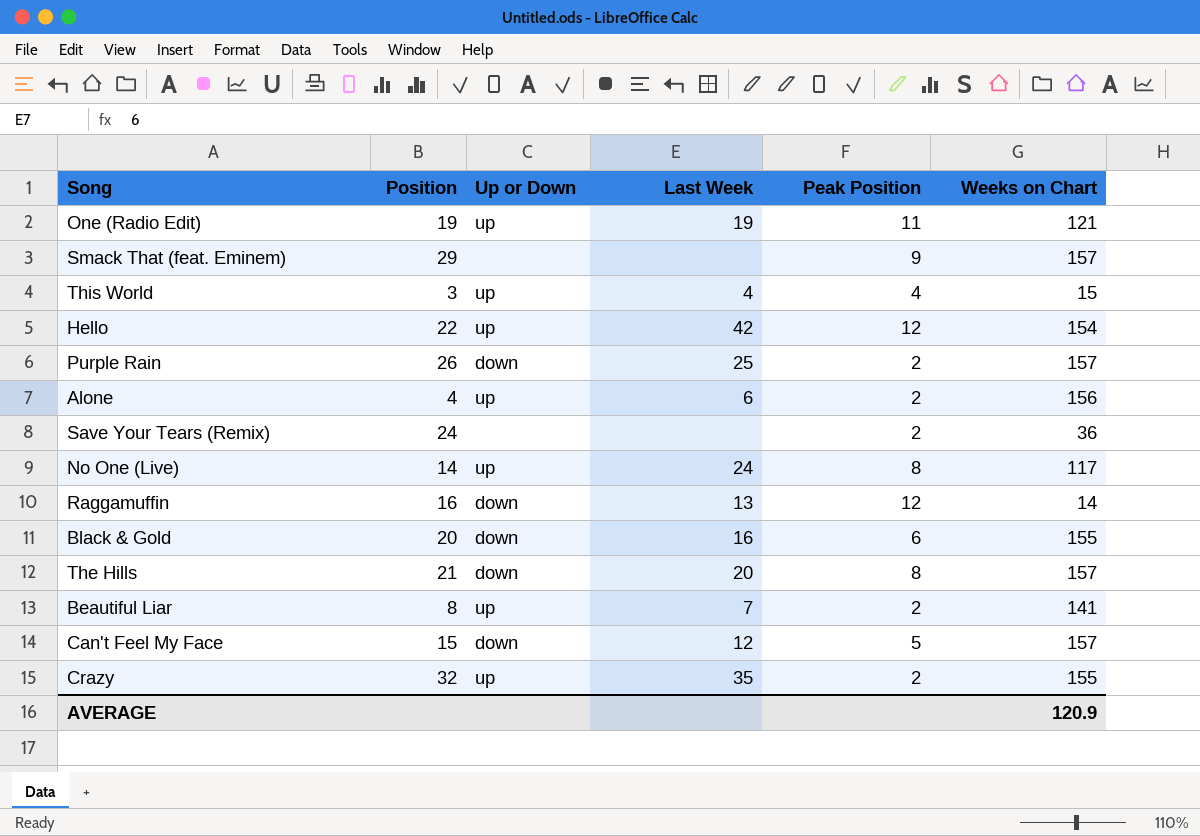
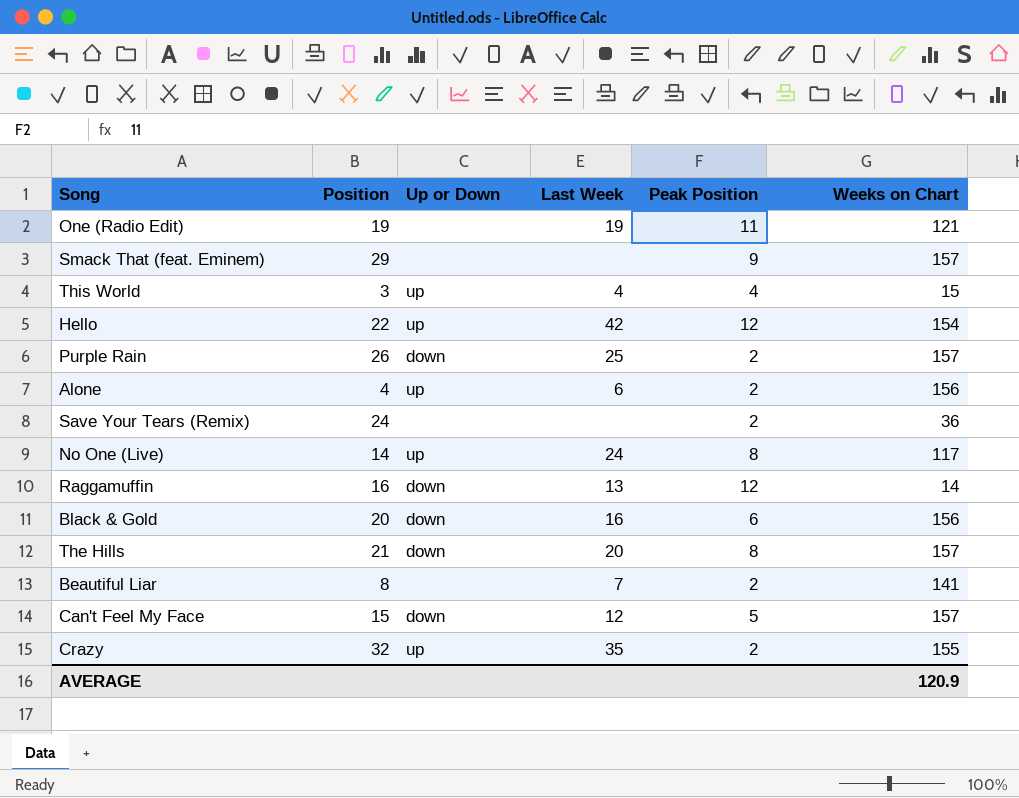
One (Radio Edit) | Up or Down: up -> none
Black & Gold | Weeks on Chart: 155 -> 156
Beautiful Liar | Up or Down: up -> none

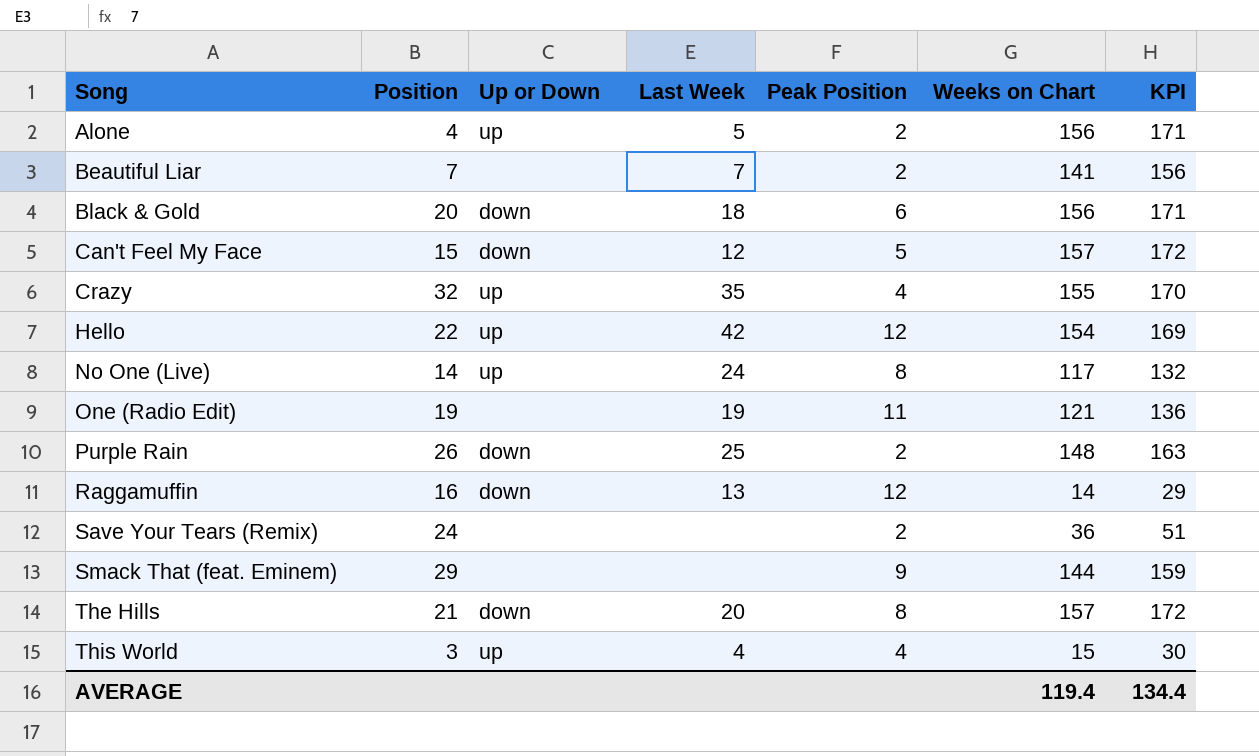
row order: none -> Song ascending
column KPI | formula: none -> [Weeks on Chart] + 15
Alone | Last Week: 6 -> 5
Beautiful Liar | Position: 8 -> 7
Black & Gold | Last Week: 16 -> 18
Crazy | Peak Position: 2 -> 4
Purple Rain | Weeks on Chart: 157 -> 148
Smack That (feat. Eminem) | Weeks on Chart: 157 -> 144
AVERAGE | Weeks on Chart: 120.9 -> 119.4

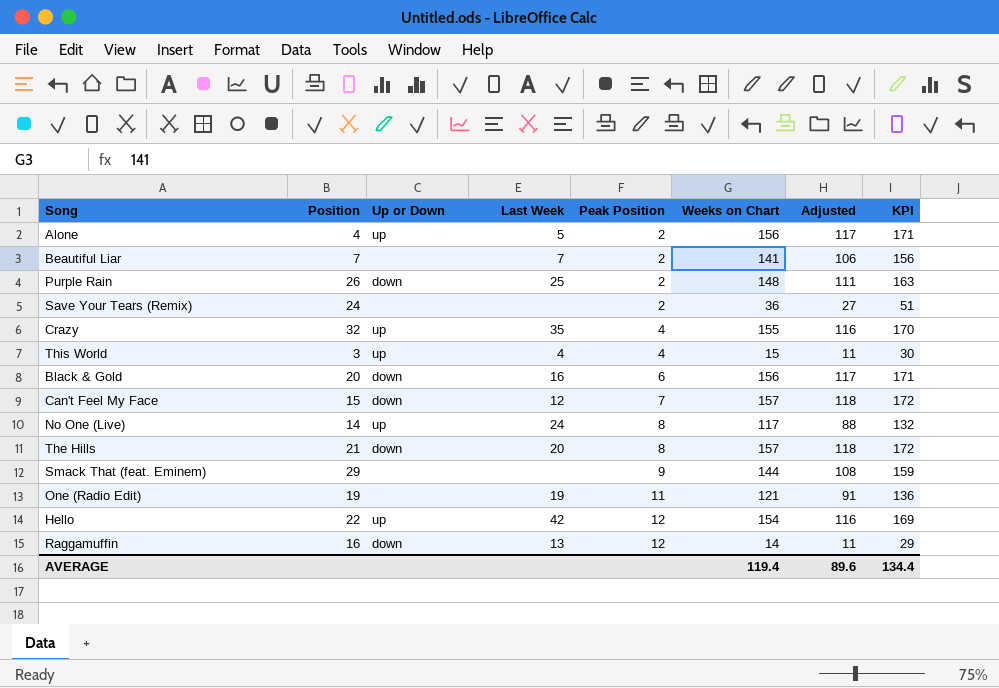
row order: Song ascending -> Peak Position ascending
column Adjusted | formula: none -> [Weeks on Chart] * 0.75
Black & Gold | Last Week: 18 -> 16
Can't Feel My Face | Peak Position: 5 -> 7

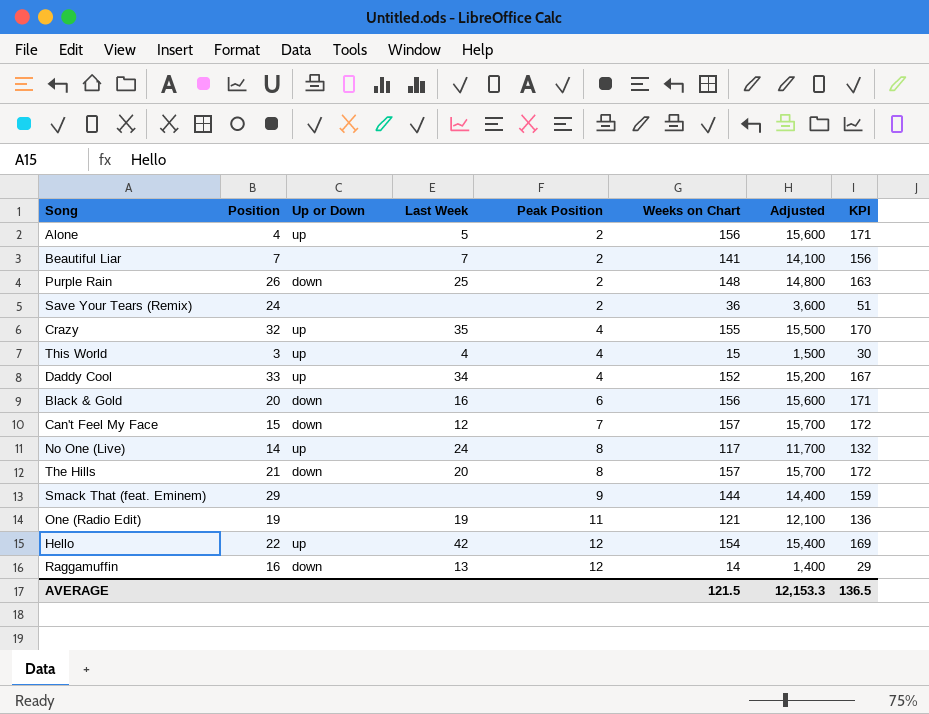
column Adjusted | formula: [Weeks on Chart] * 0.75 -> [Weeks on Chart] * 100
row Daddy Cool: none -> 33 | up | 34 | 4 | 152 | 15,200 | 167
AVERAGE | Weeks on Chart: 119.4 -> 121.5
AVERAGE | Adjusted: 89.6 -> 12,153.3
AVERAGE | KPI: 134.4 -> 136.5

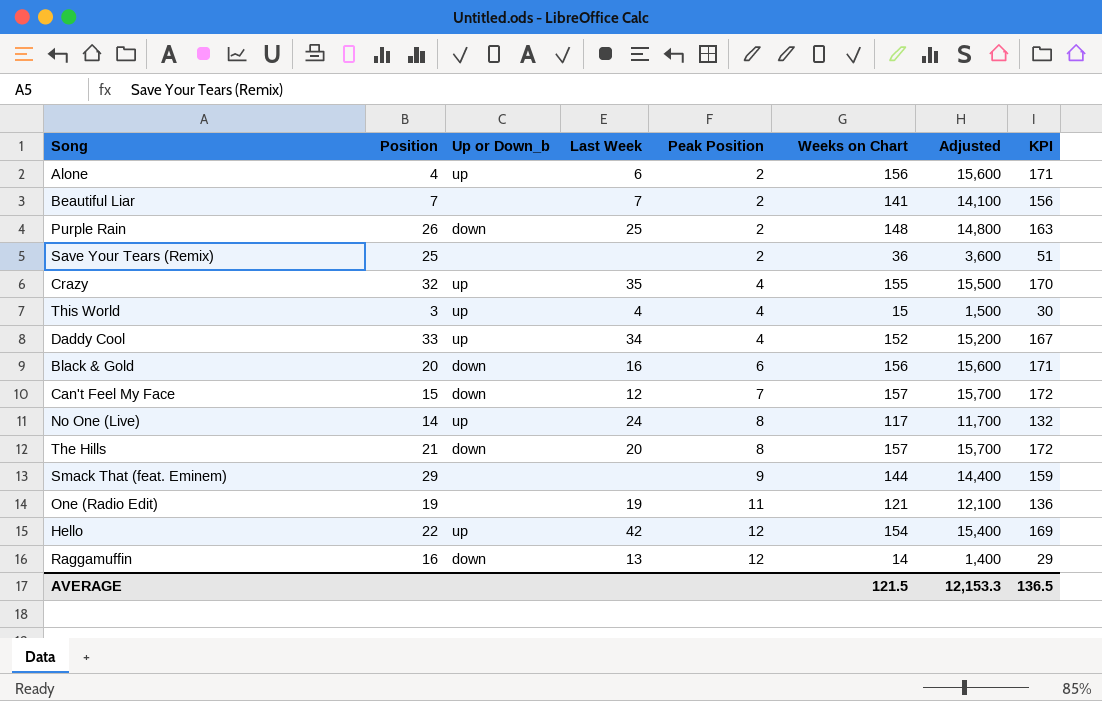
column name: Up or Down -> Up or Down_b
Alone | Last Week: 5 -> 6
Save Your Tears (Remix) | Position: 24 -> 25

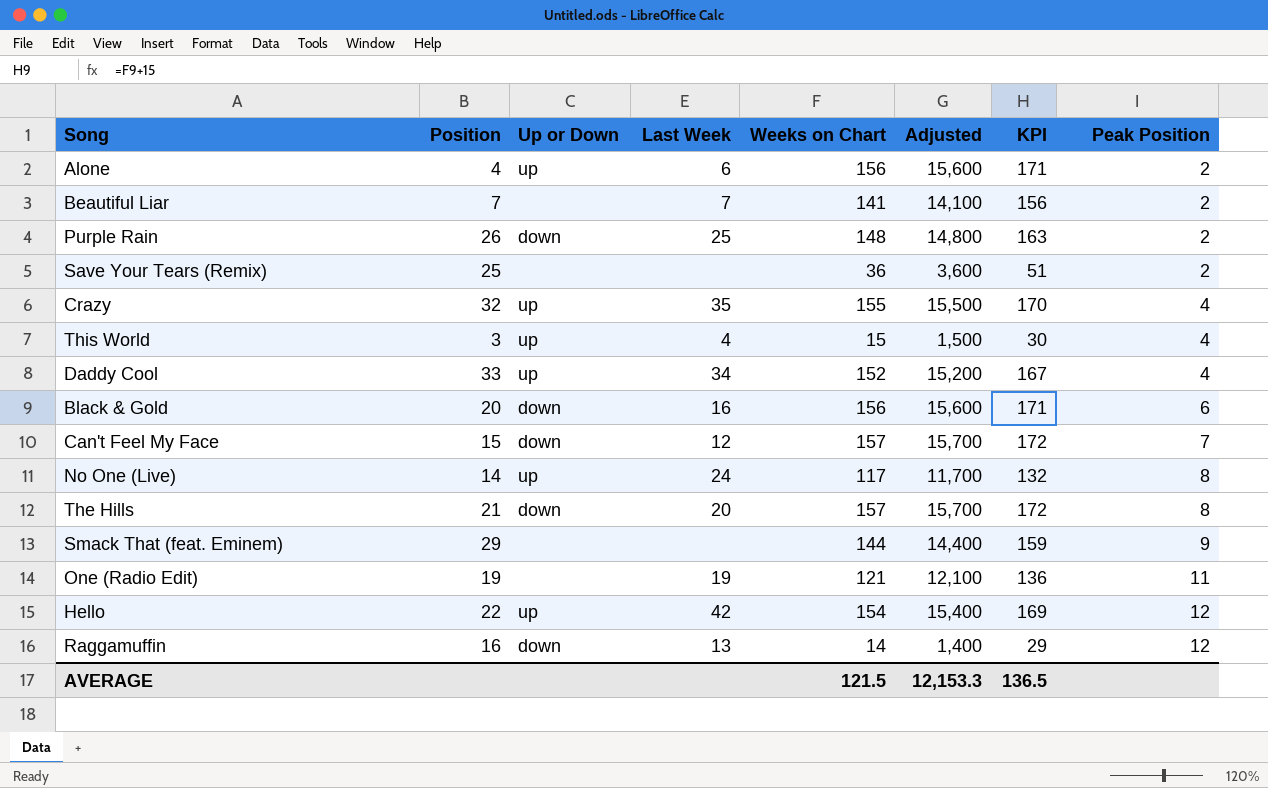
column name: Up or Down_b -> Up or Down
column Peak Position | position: 5 -> 8

